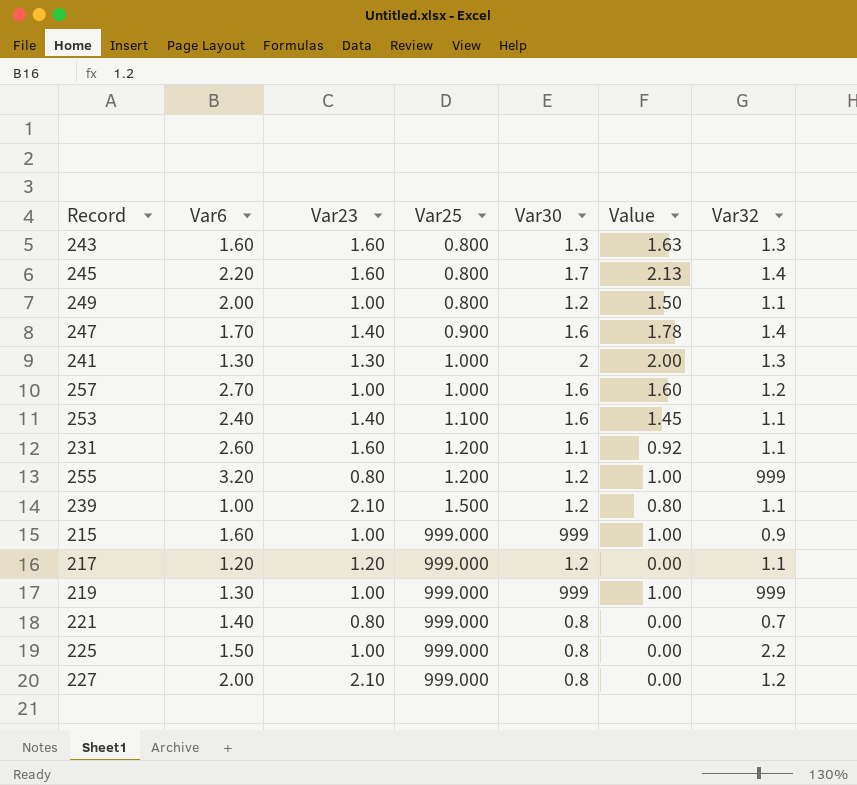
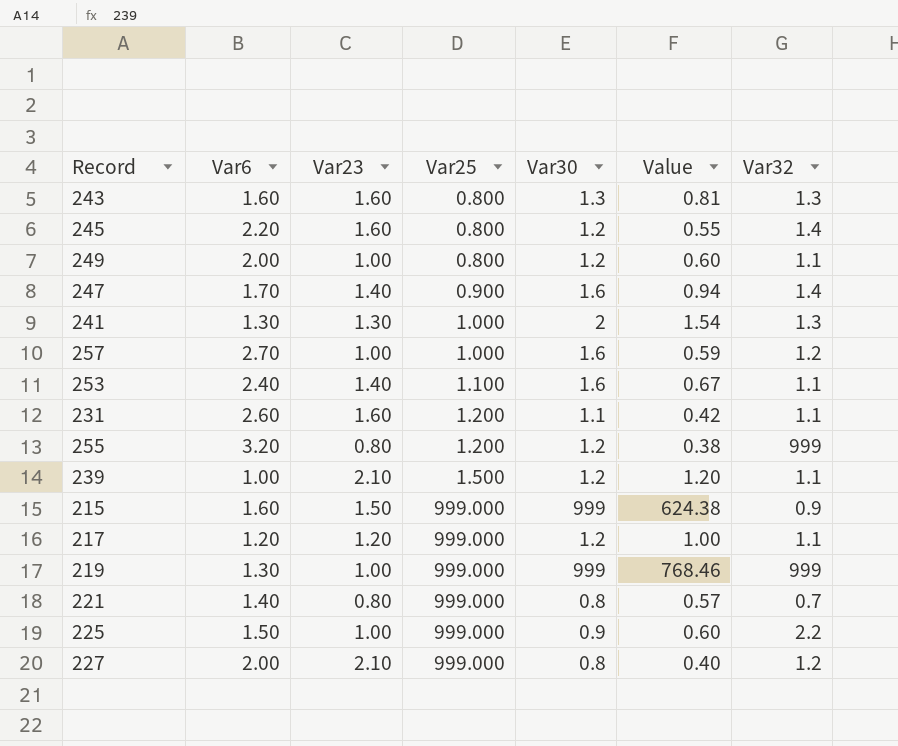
column Value | formula: [Var30] / [Var25] -> [Var30] / [Var6]
245 | Var30: 1.7 -> 1.2
215 | Var23: 1.00 -> 1.50
225 | Var30: 0.8 -> 0.9

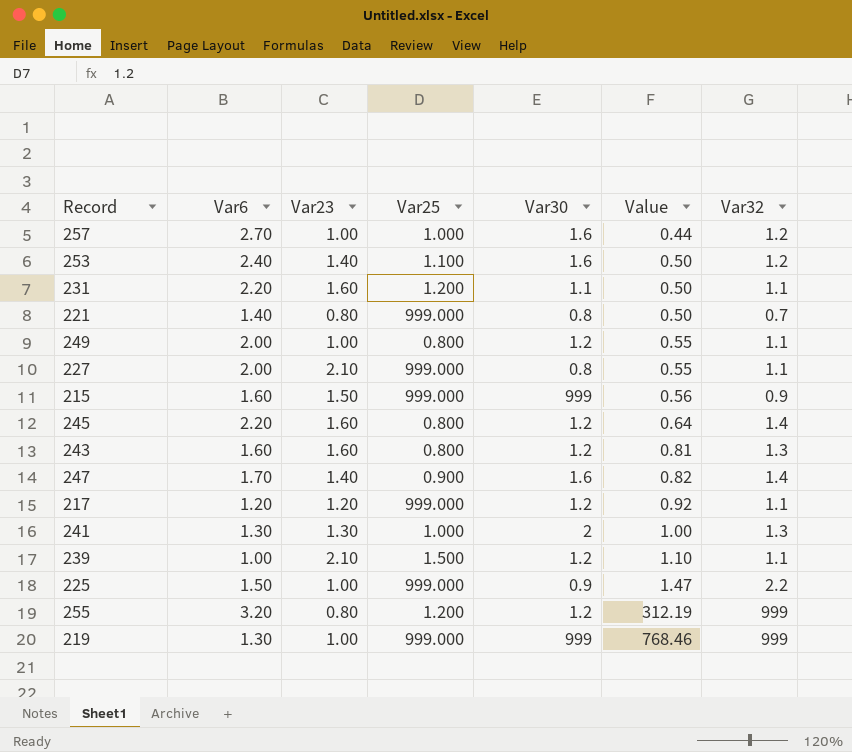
row order: Var25 ascending -> Value ascending
column Value | formula: [Var30] / [Var6] -> [Var32] / [Var6]
253 | Var32: 1.1 -> 1.2
231 | Var6: 2.60 -> 2.20
227 | Var32: 1.2 -> 1.1
243 | Var30: 1.3 -> 1.2

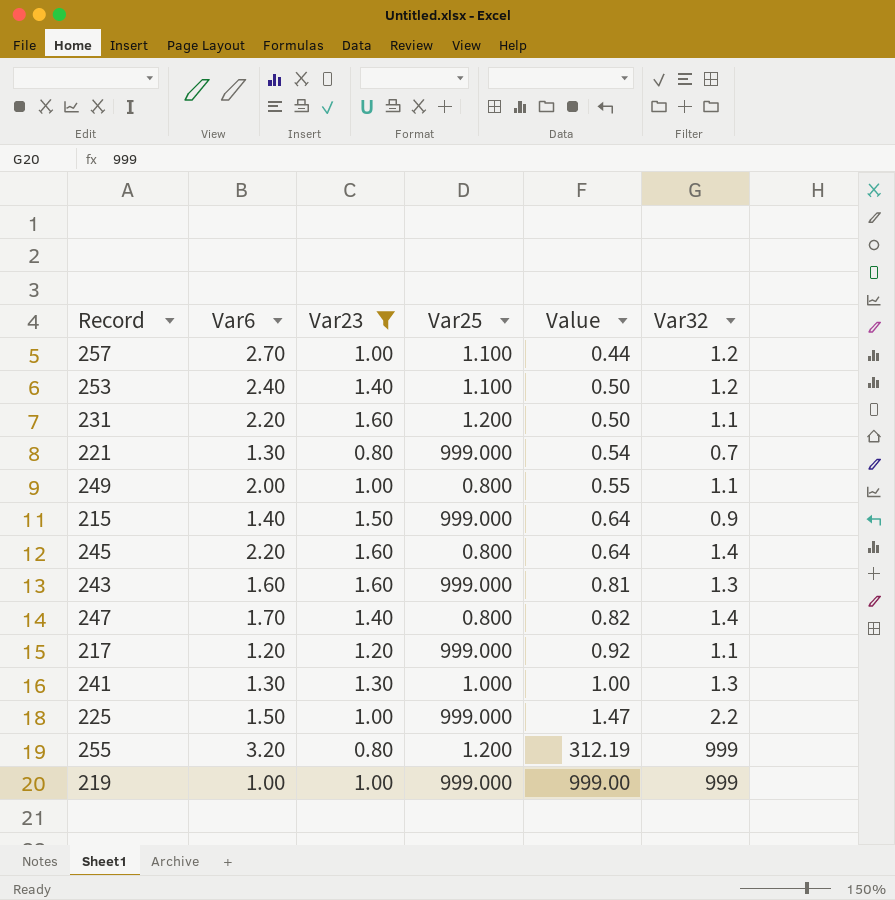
filter: none -> Var23 != 2.10
column Var30 | position: 5 -> none
257 | Var25: 1.000 -> 1.100
221 | Var6: 1.40 -> 1.30
221 | Value: 0.50 -> 0.54
215 | Var6: 1.60 -> 1.40
215 | Value: 0.56 -> 0.64
243 | Var25: 0.800 -> 999.000
247 | Var25: 0.900 -> 0.800
219 | Var6: 1.30 -> 1.00
219 | Value: 768.46 -> 999.00

